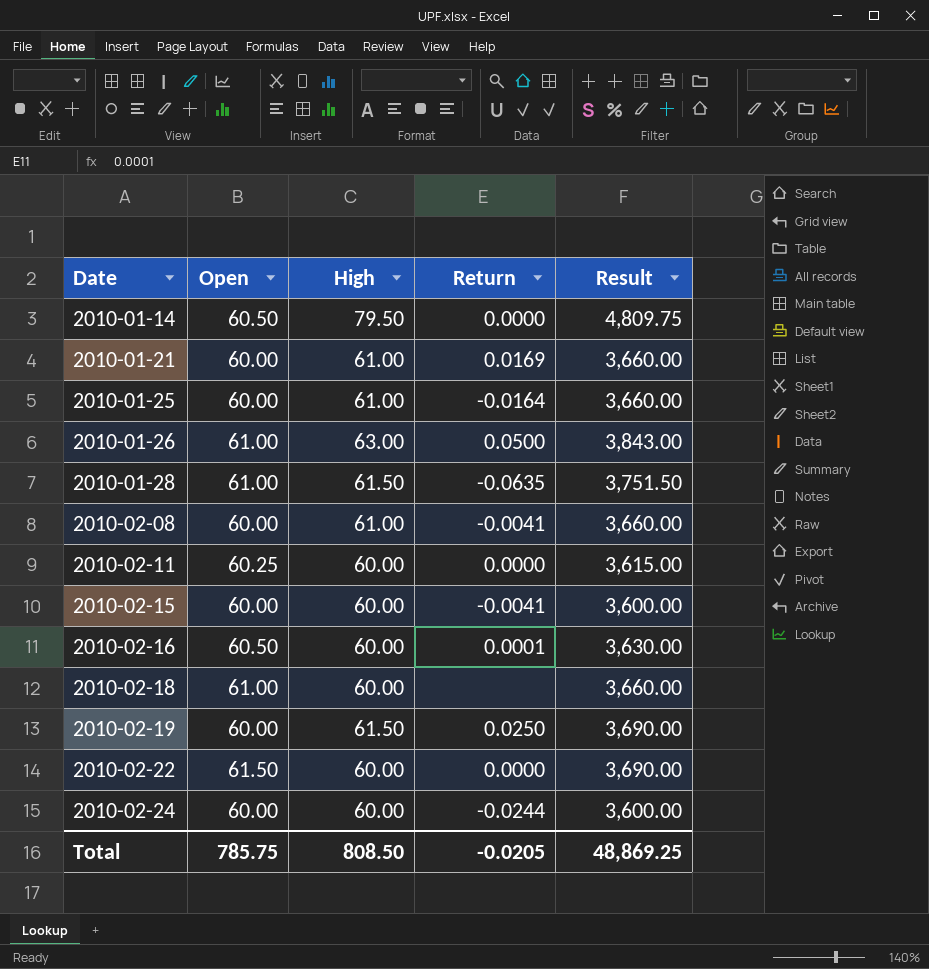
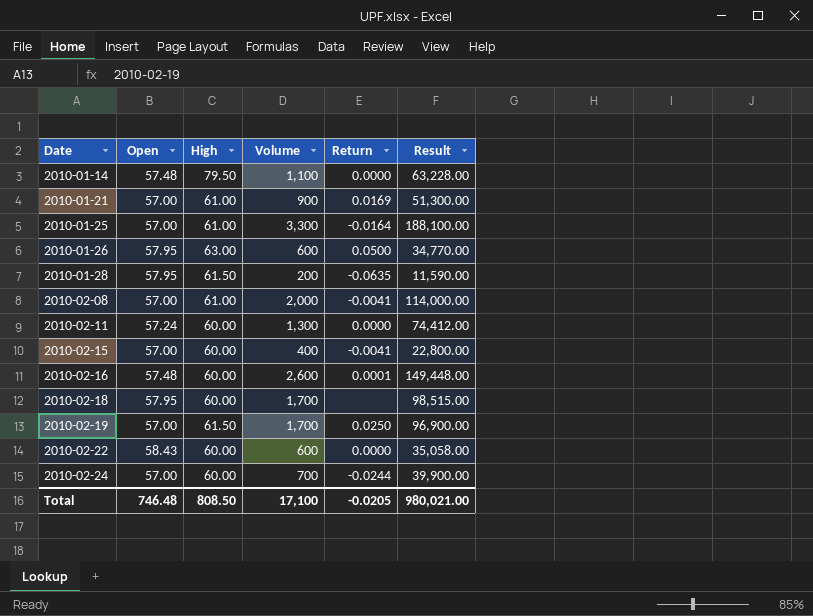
column Volume | position: none -> 4
column Result | formula: [Open] * [High] -> [Open] * [Volume]
2010-01-14 | Open: 60.50 -> 57.48
2010-01-21 | Open: 60.00 -> 57.00
2010-01-25 | Open: 60.00 -> 57.00
2010-01-26 | Open: 61.00 -> 57.95
2010-01-28 | Open: 61.00 -> 57.95
2010-02-08 | Open: 60.00 -> 57.00
2010-02-11 | Open: 60.25 -> 57.24
2010-02-15 | Open: 60.00 -> 57.00
2010-02-16 | Open: 60.50 -> 57.48
2010-02-18 | Open: 61.00 -> 57.95
2010-02-19 | Open: 60.00 -> 57.00
2010-02-22 | Open: 61.50 -> 58.43
2010-02-24 | Open: 60.00 -> 57.00
Total | Open: 785.75 -> 746.48
Total | Result: 48,869.25 -> 980,021.00

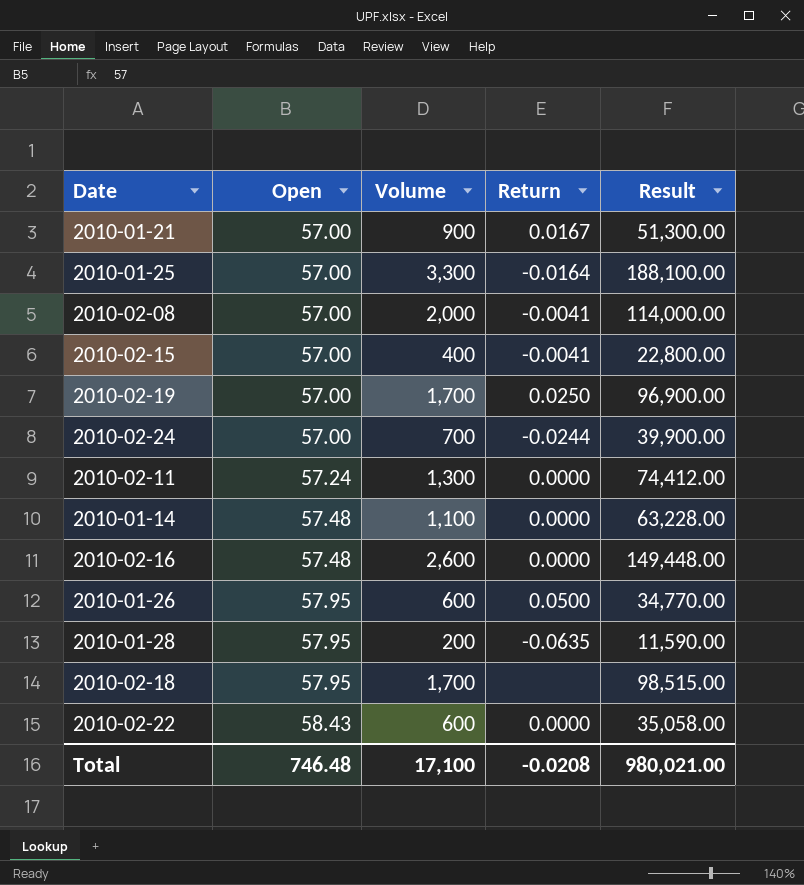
row order: Date ascending -> Open ascending
column High | position: 3 -> none
2010-01-21 | Return: 0.0169 -> 0.0167
2010-02-16 | Return: 0.0001 -> 0.0000
Total | Return: -0.0205 -> -0.0208

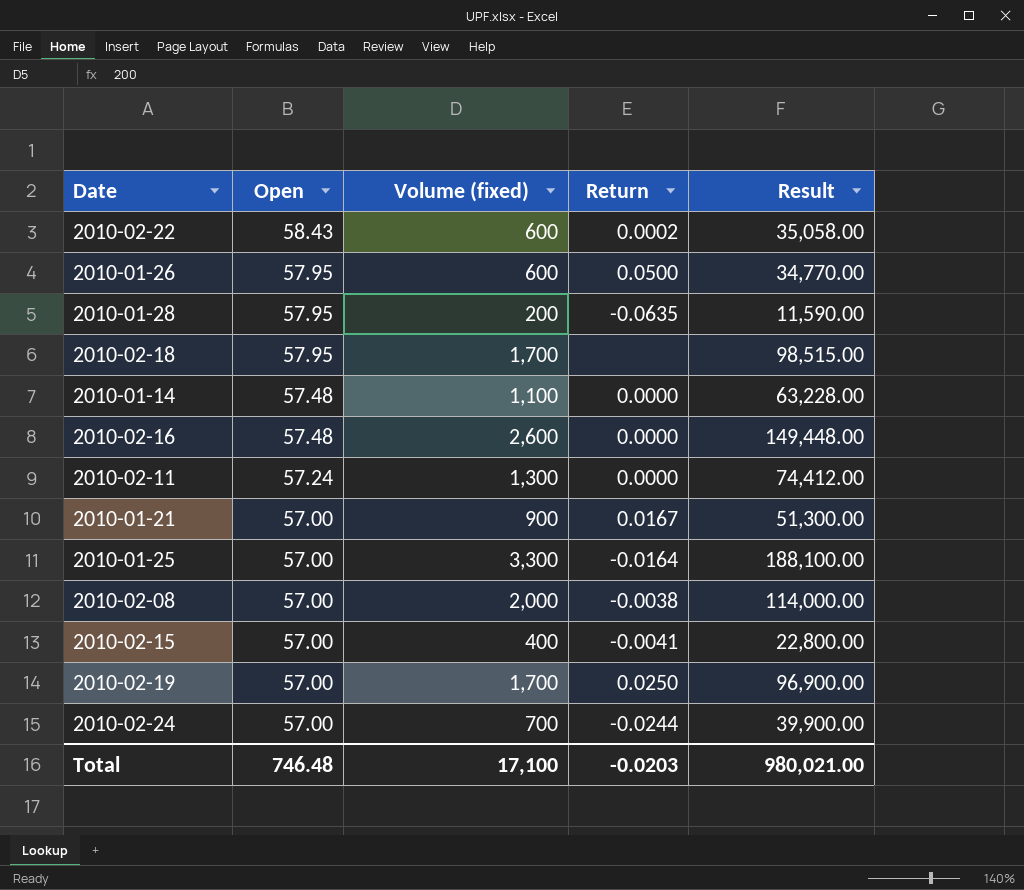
row order: Open ascending -> Open descending
column name: Volume -> Volume (fixed)
2010-02-22 | Return: 0.0000 -> 0.0002
2010-02-08 | Return: -0.0041 -> -0.0038
Total | Return: -0.0208 -> -0.0203

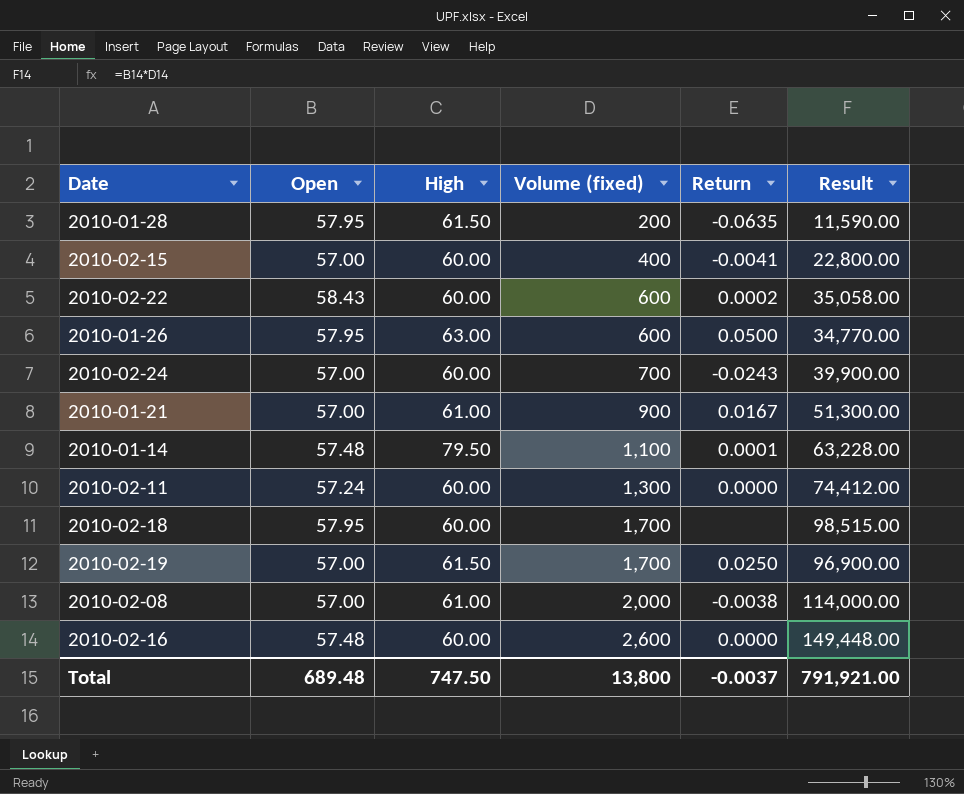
row order: Open descending -> Volume (fixed) ascending
column High | position: none -> 3
row 2010-01-25: 57.00 | 3,300 | -0.0164 | 188,100.00 -> none
2010-02-24 | Return: -0.0244 -> -0.0243
2010-01-14 | Return: 0.0000 -> 0.0001
Total | Open: 746.48 -> 689.48
Total | Volume (fixed): 17,100 -> 13,800
Total | Return: -0.0203 -> -0.0037
Total | Result: 980,021.00 -> 791,921.00

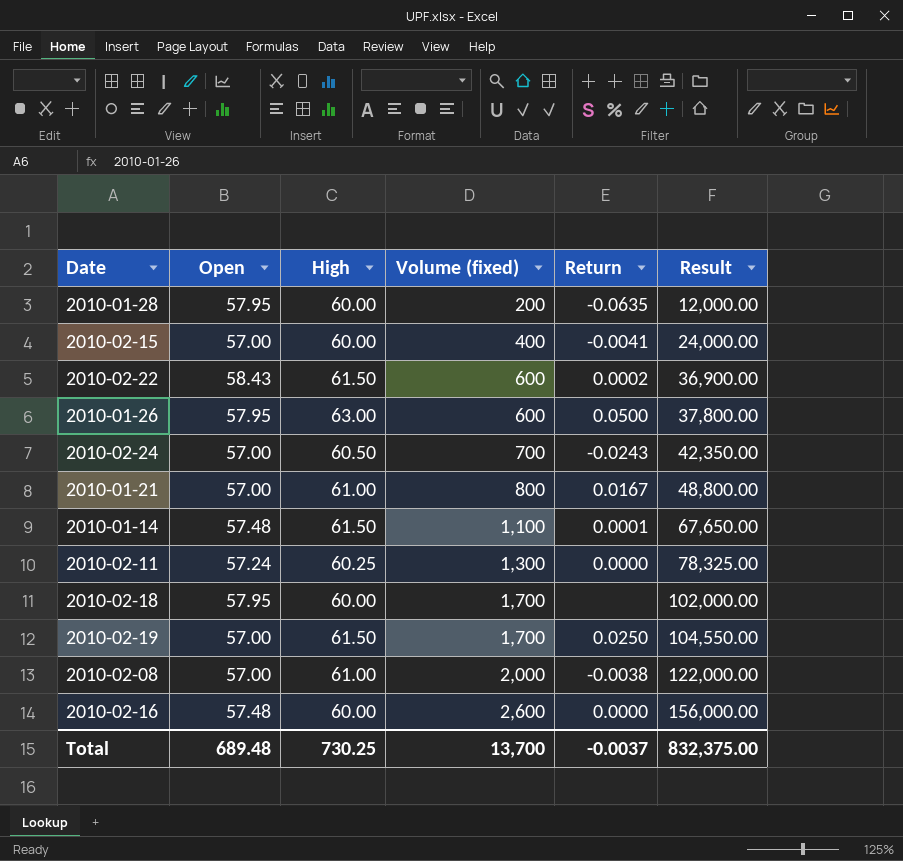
column Result | formula: [Open] * [Volume (fixed)] -> [High] * [Volume (fixed)]
2010-01-28 | High: 61.50 -> 60.00
2010-02-22 | High: 60.00 -> 61.50
2010-02-24 | High: 60.00 -> 60.50
2010-01-21 | Volume (fixed): 900 -> 800
2010-01-14 | High: 79.50 -> 61.50
2010-02-11 | High: 60.00 -> 60.25
Total | High: 747.50 -> 730.25
Total | Volume (fixed): 13,800 -> 13,700
Total | Result: 791,921.00 -> 832,375.00

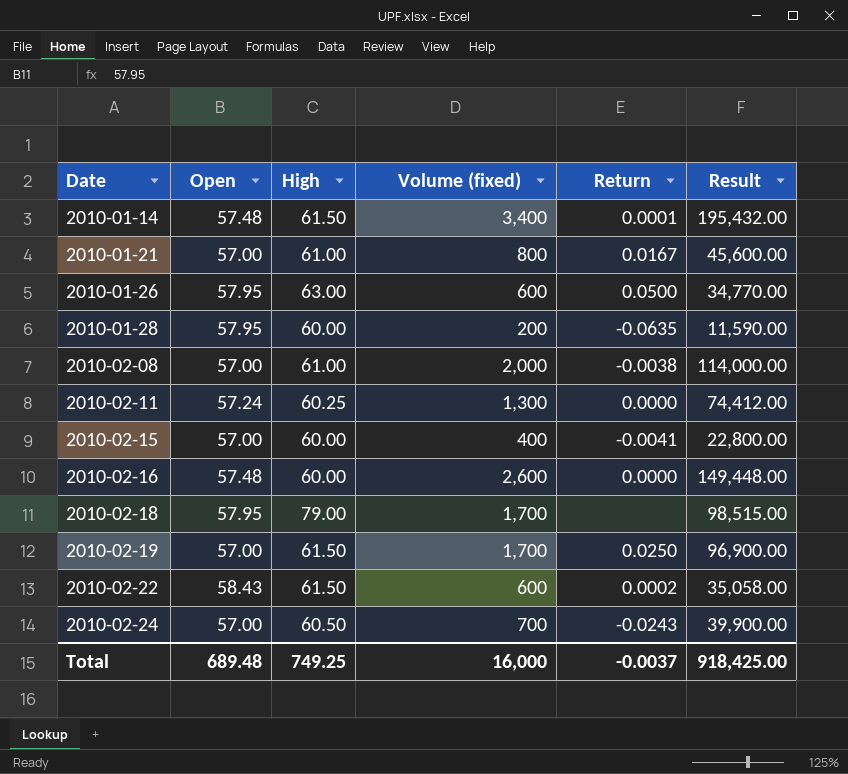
row order: Volume (fixed) ascending -> Date ascending
column Result | formula: [High] * [Volume (fixed)] -> [Open] * [Volume (fixed)]
2010-01-14 | Volume (fixed): 1,100 -> 3,400
2010-02-18 | High: 60.00 -> 79.00
Total | High: 730.25 -> 749.25
Total | Volume (fixed): 13,700 -> 16,000
Total | Result: 832,375.00 -> 918,425.00

